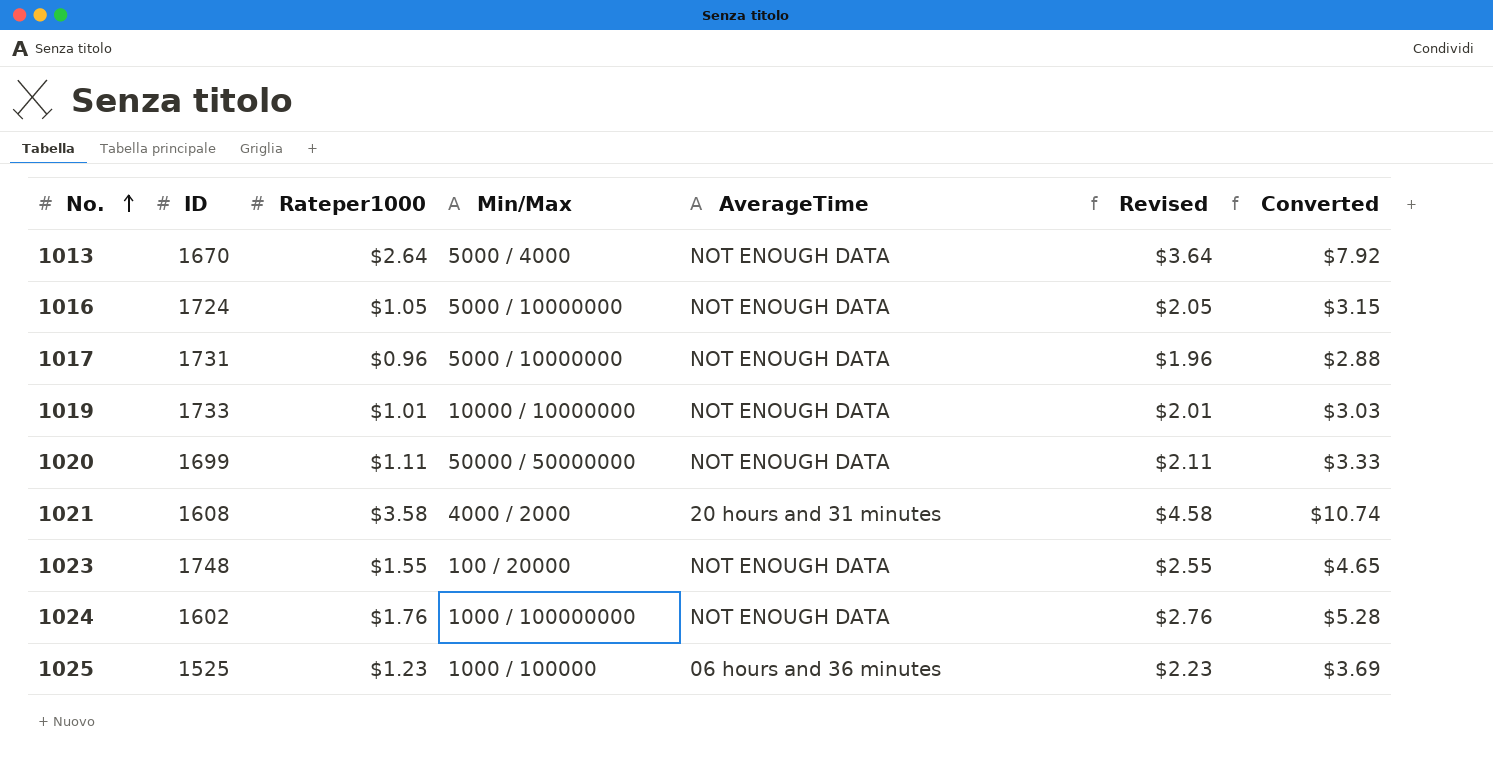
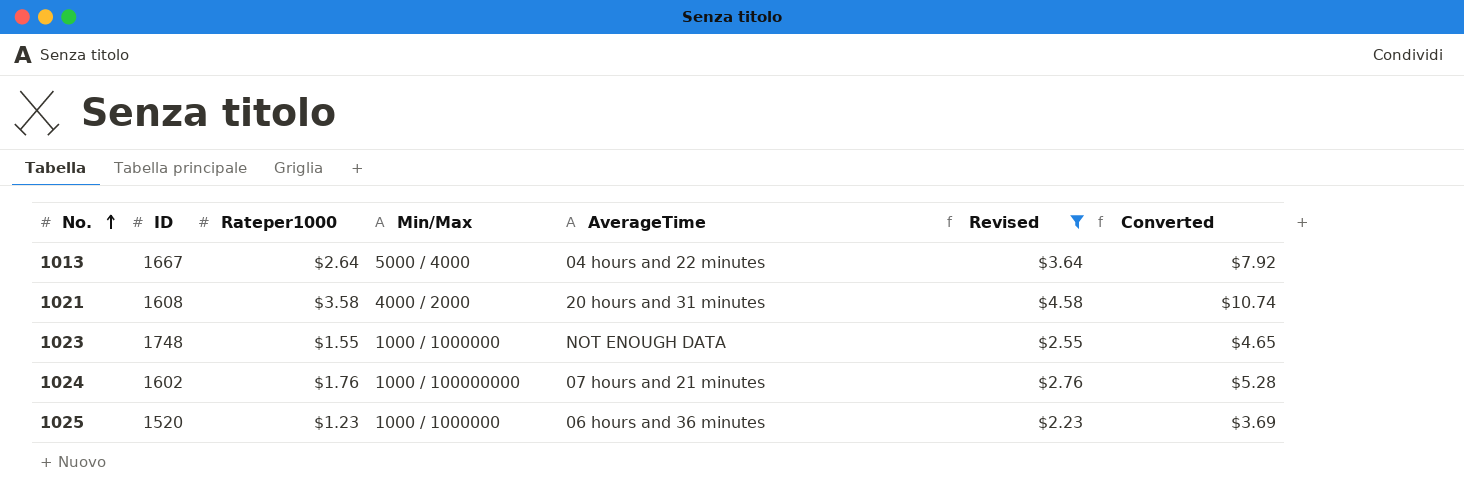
filter: none -> Revised >= $2.23
1013 | ID: 1670 -> 1667
1013 | AverageTime: NOT ENOUGH DATA -> 04 hours and 22 minutes
1023 | Min/Max: 100 / 20000 -> 1000 / 1000000
1024 | AverageTime: NOT ENOUGH DATA -> 07 hours and 21 minutes
1025 | ID: 1525 -> 1520
1025 | Min/Max: 1000 / 100000 -> 1000 / 1000000

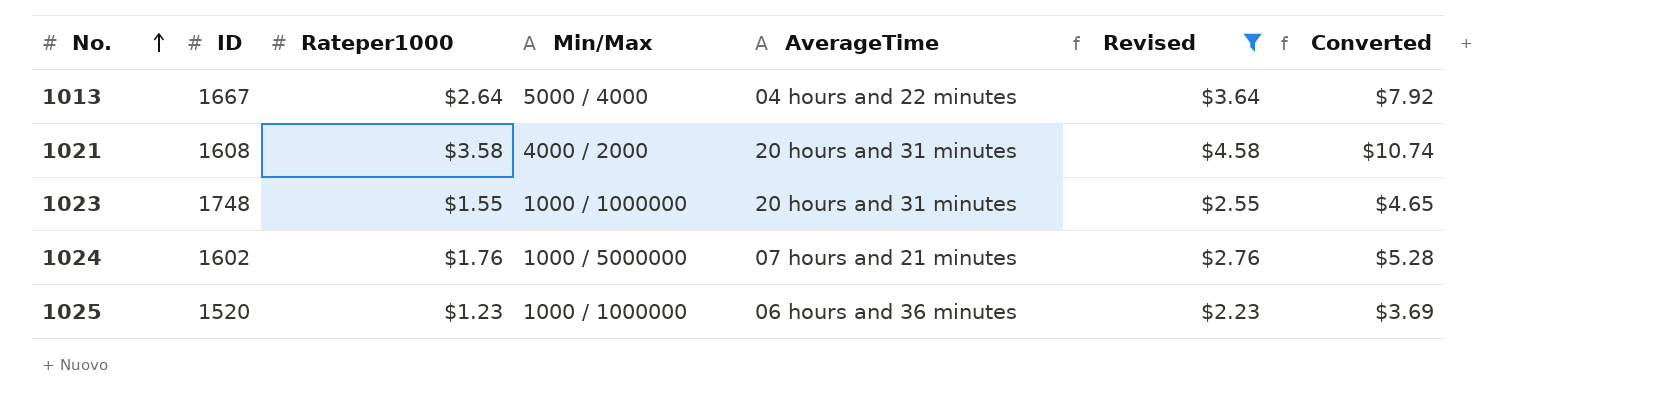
1023 | AverageTime: NOT ENOUGH DATA -> 20 hours and 31 minutes
1024 | Min/Max: 1000 / 100000000 -> 1000 / 5000000

